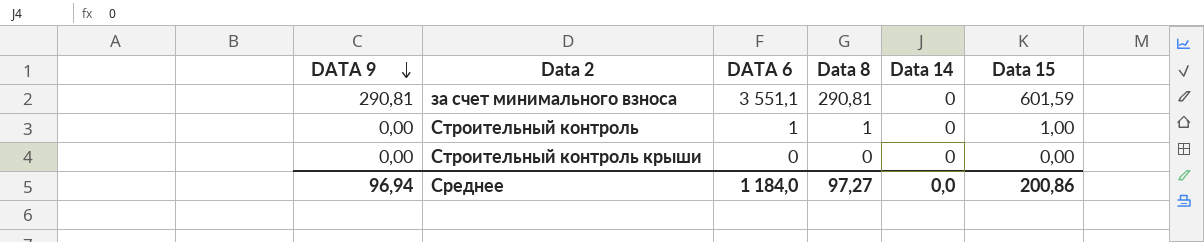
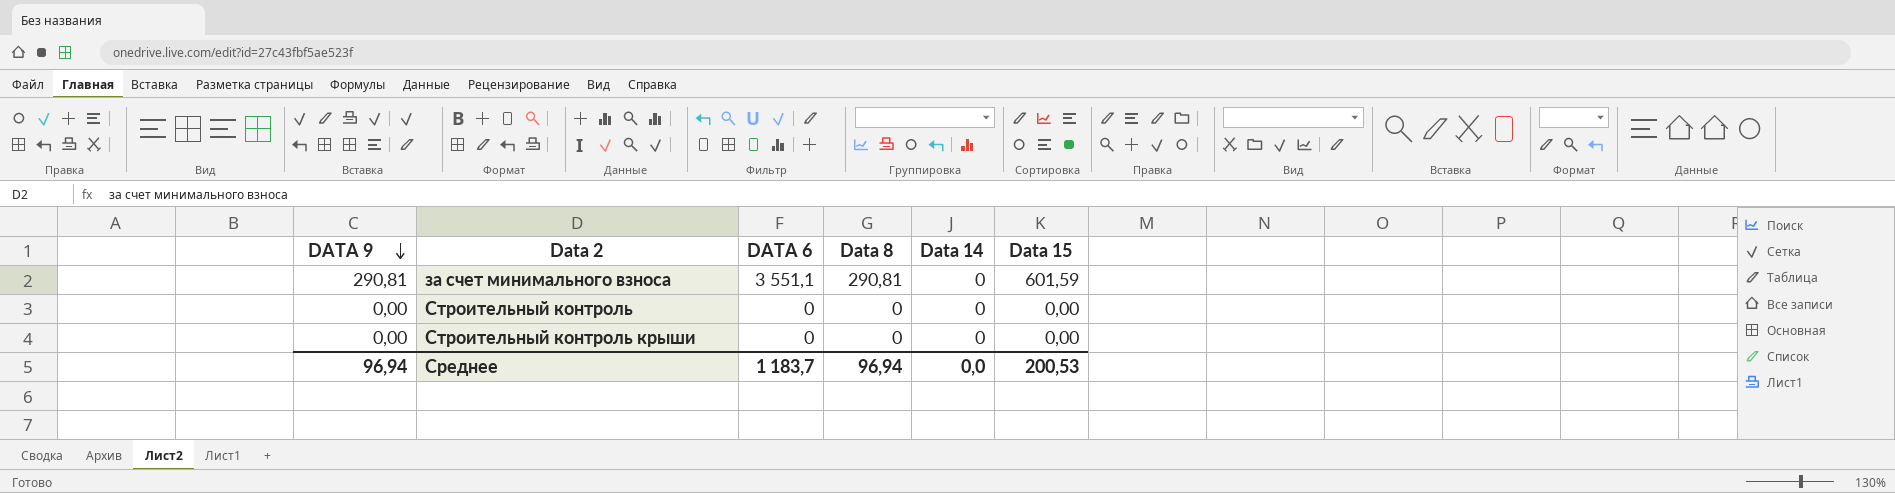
Строительный контроль | DATA 6: 1 -> 0
Строительный контроль | Data 8: 1 -> 0
Строительный контроль | Data 15: 1,00 -> 0,00
Среднее | DATA 6: 1 184,0 -> 1 183,7
Среднее | Data 8: 97,27 -> 96,94
Среднее | Data 15: 200,86 -> 200,53

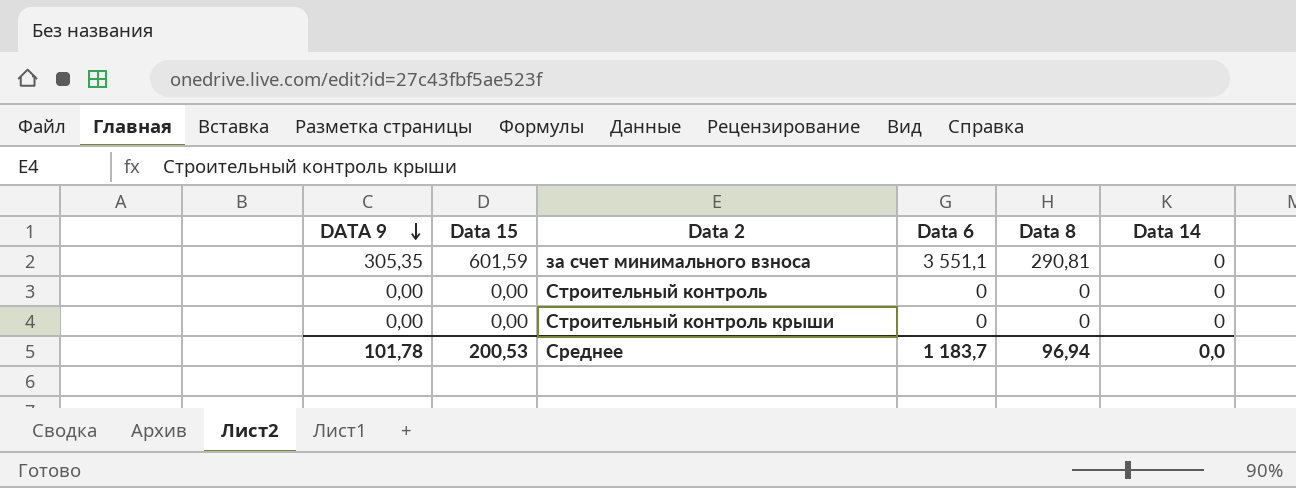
column Data 15 | position: 6 -> 2
column name: DATA 6 -> Data 6
за счет минимального взноса | DATA 9: 290,81 -> 305,35
Среднее | DATA 9: 96,94 -> 101,78

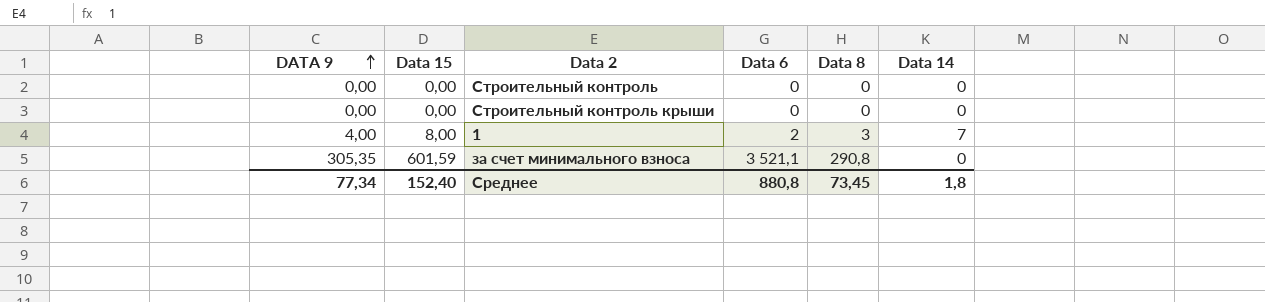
row order: DATA 9 descending -> DATA 9 ascending
row 1: none -> 4,00 | 8,00 | 2 | 3 | 7
за счет минимального взноса | Data 6: 3 551,1 -> 3 521,1
за счет минимального взноса | Data 8: 290,81 -> 290,8
Среднее | DATA 9: 101,78 -> 77,34
Среднее | Data 15: 200,53 -> 152,40
Среднее | Data 6: 1 183,7 -> 880,8
Среднее | Data 8: 96,94 -> 73,45
Среднее | Data 14: 0,0 -> 1,8

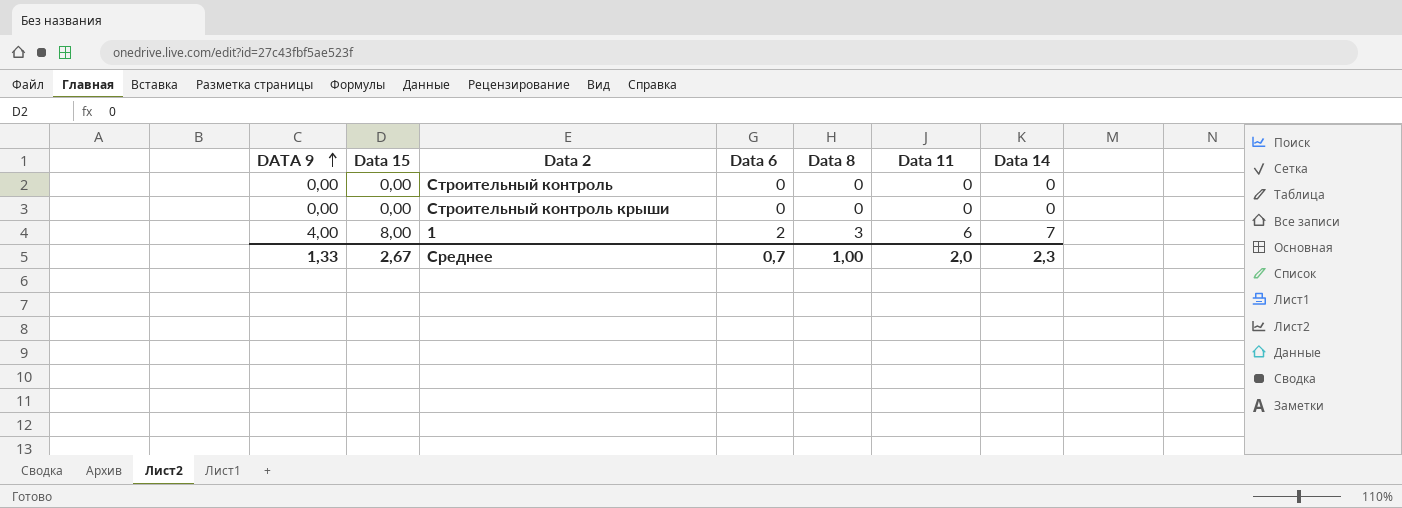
column Data 11 | position: none -> 6
row за счет минимального взноса: 305,35 | 601,59 | 3 521,1 | 290,8 | 0 -> none
Среднее | DATA 9: 77,34 -> 1,33
Среднее | Data 15: 152,40 -> 2,67
Среднее | Data 6: 880,8 -> 0,7
Среднее | Data 8: 73,45 -> 1,00
Среднее | Data 14: 1,8 -> 2,3

